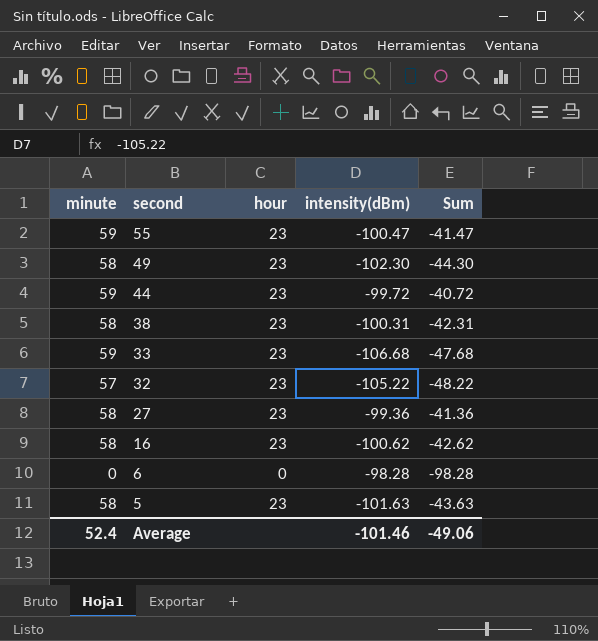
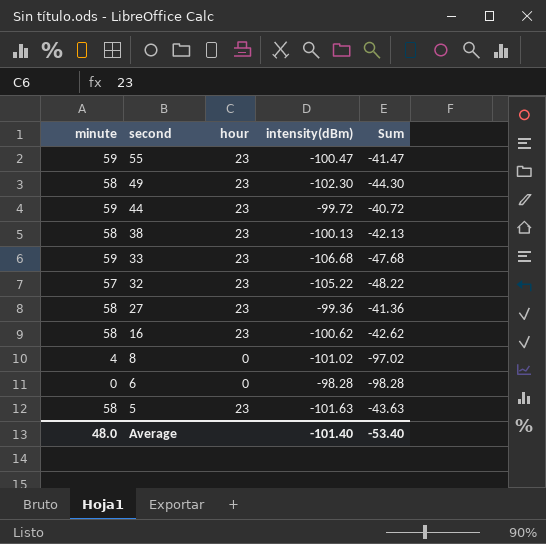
38 | intensity(dBm): -100.31 -> -100.13
38 | Sum: -42.31 -> -42.13
row 8: none -> 4 | 0 | -101.02 | -97.02
Average | minute: 52.4 -> 48.0
Average | intensity(dBm): -101.46 -> -101.40
Average | Sum: -49.06 -> -53.40

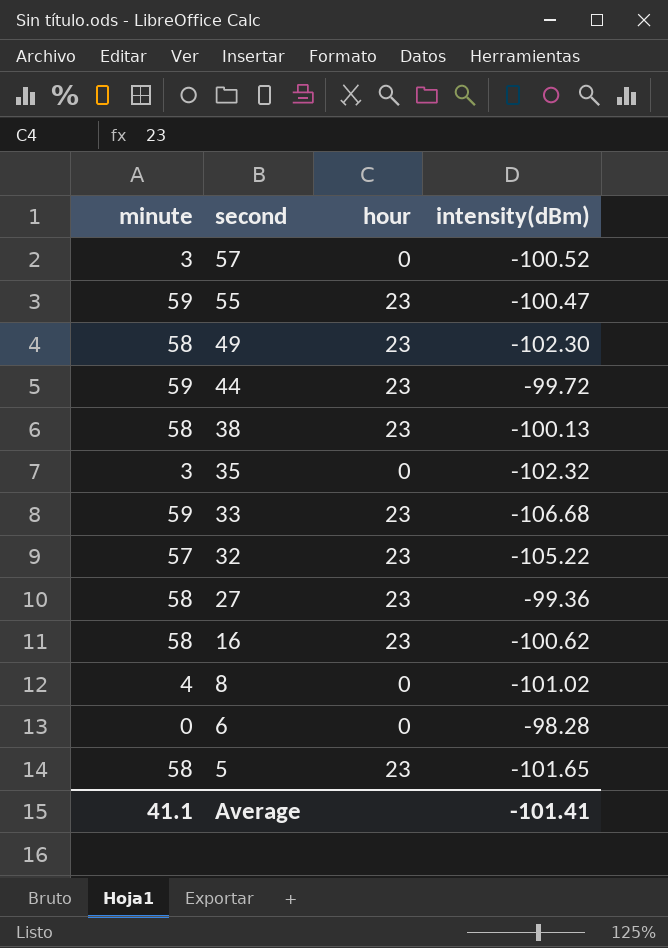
column Sum | formula: [minute] + [intensity(dBm)] -> none
row 57: none -> 3 | 0 | -100.52
row 35: none -> 3 | 0 | -102.32
5 | intensity(dBm): -101.63 -> -101.65
Average | minute: 48.0 -> 41.1
Average | intensity(dBm): -101.40 -> -101.41

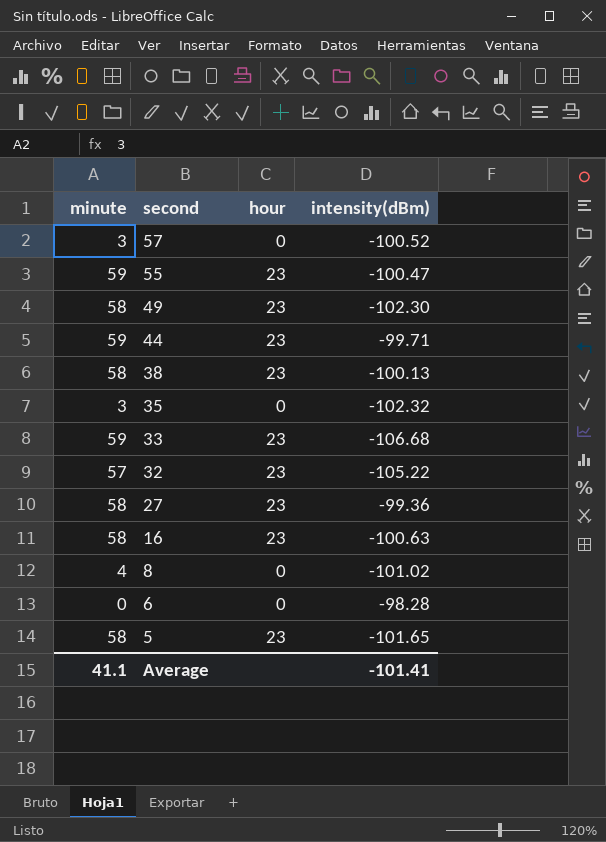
44 | intensity(dBm): -99.72 -> -99.71
16 | intensity(dBm): -100.62 -> -100.63

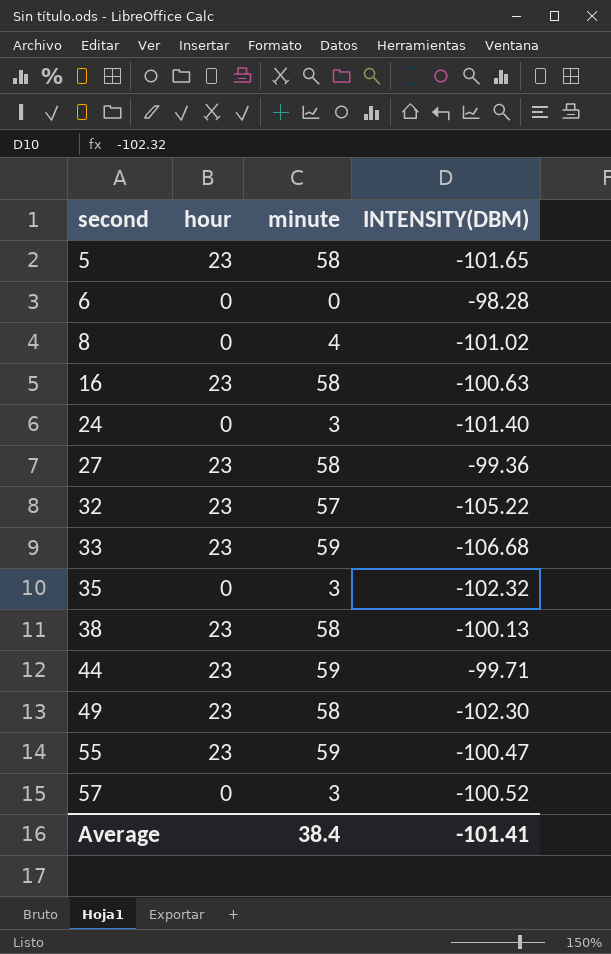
row order: second descending -> second ascending
column minute | position: 1 -> 3
column name: intensity(dBm) -> INTENSITY(DBM)
row 24: none -> 0 | 3 | -101.40
Average | minute: 41.1 -> 38.4

